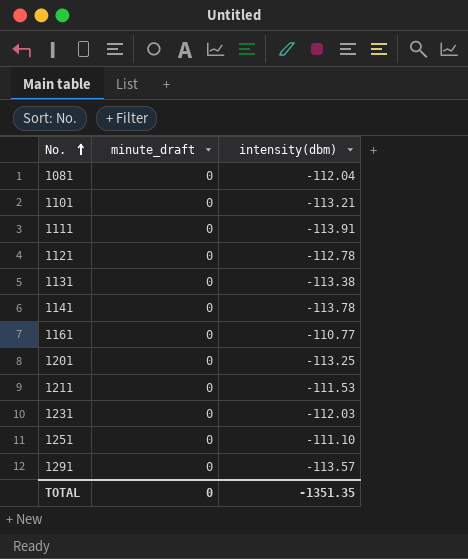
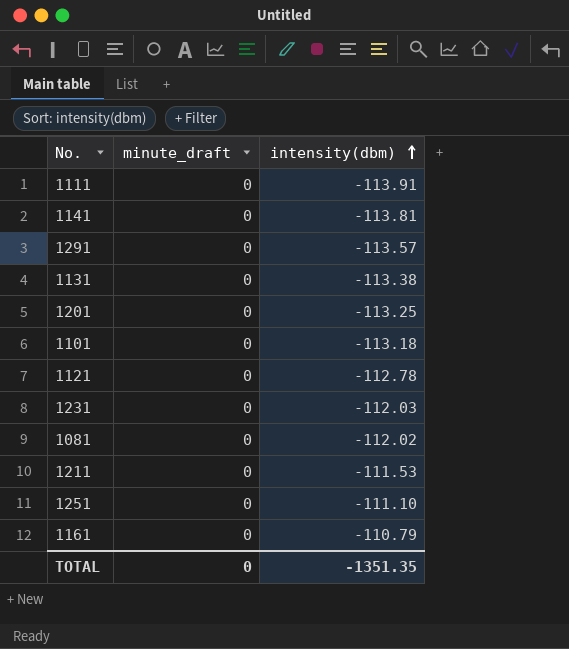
row order: No. ascending -> intensity(dbm) ascending
1141 | intensity(dbm): -113.78 -> -113.81
1101 | intensity(dbm): -113.21 -> -113.18
1081 | intensity(dbm): -112.04 -> -112.02
1161 | intensity(dbm): -110.77 -> -110.79

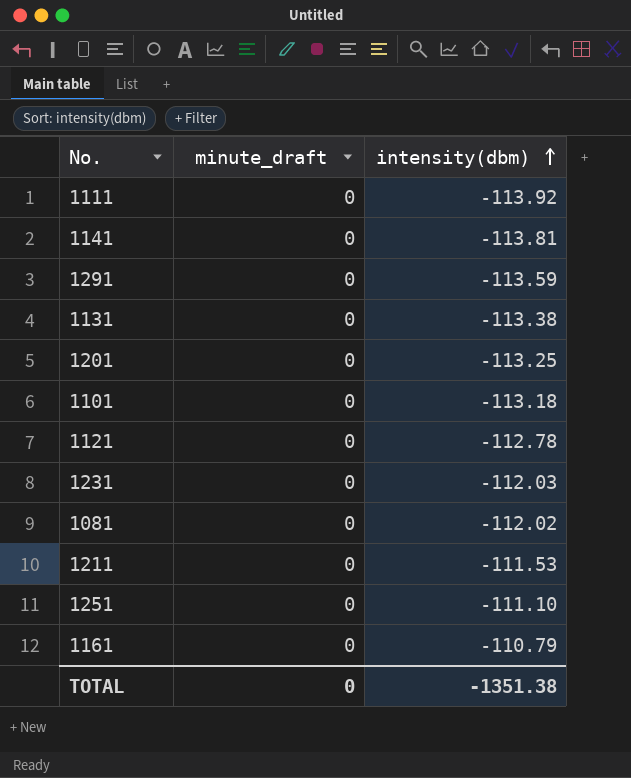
1111 | intensity(dbm): -113.91 -> -113.92
1291 | intensity(dbm): -113.57 -> -113.59
TOTAL | intensity(dbm): -1351.35 -> -1351.38

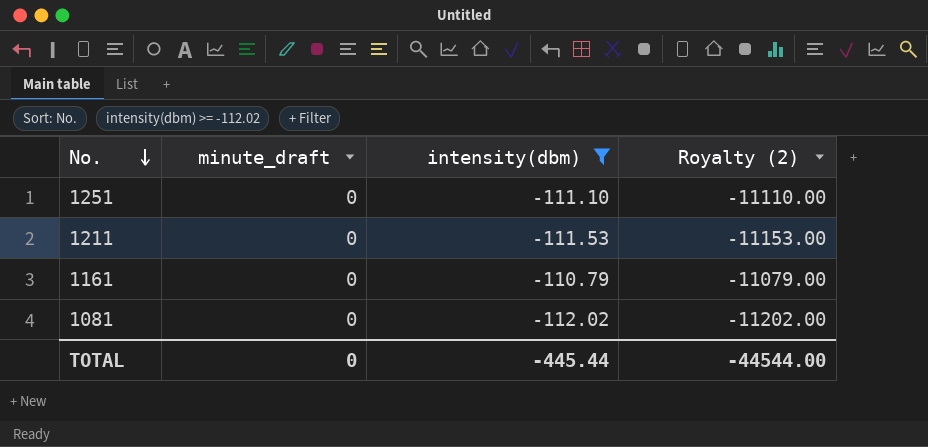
filter: none -> intensity(dbm) >= -112.02
row order: intensity(dbm) ascending -> No. descending
column Royalty (2) | formula: none -> [intensity(dbm)] * 100
TOTAL | intensity(dbm): -1351.38 -> -445.44

